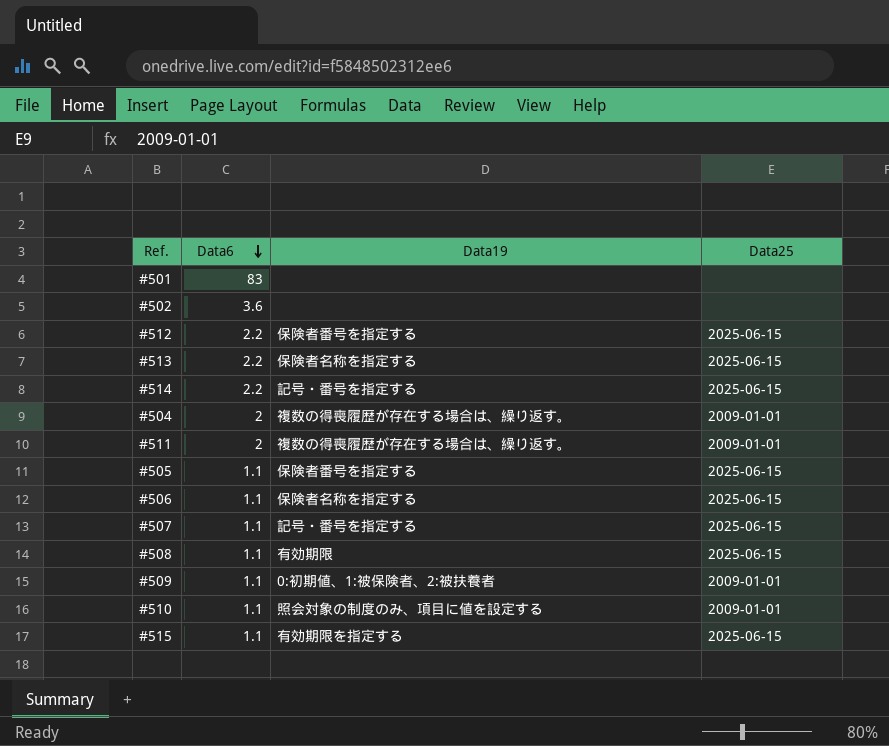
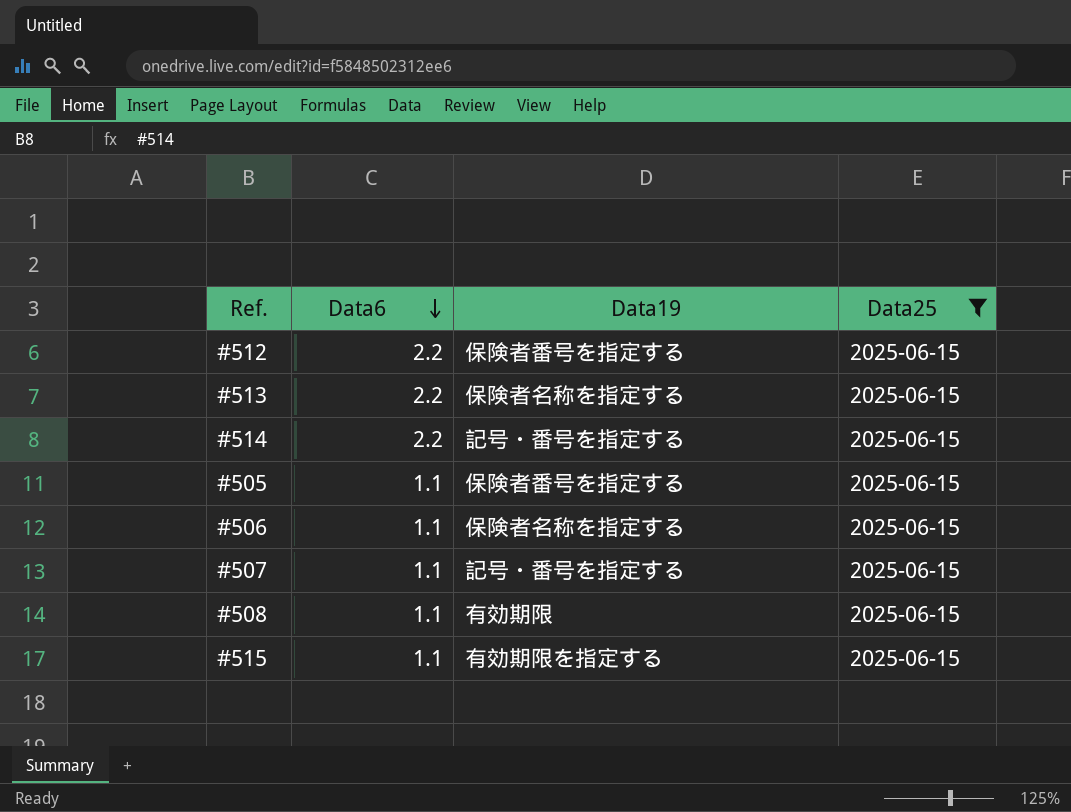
filter: none -> Data25 = 2025-06-15

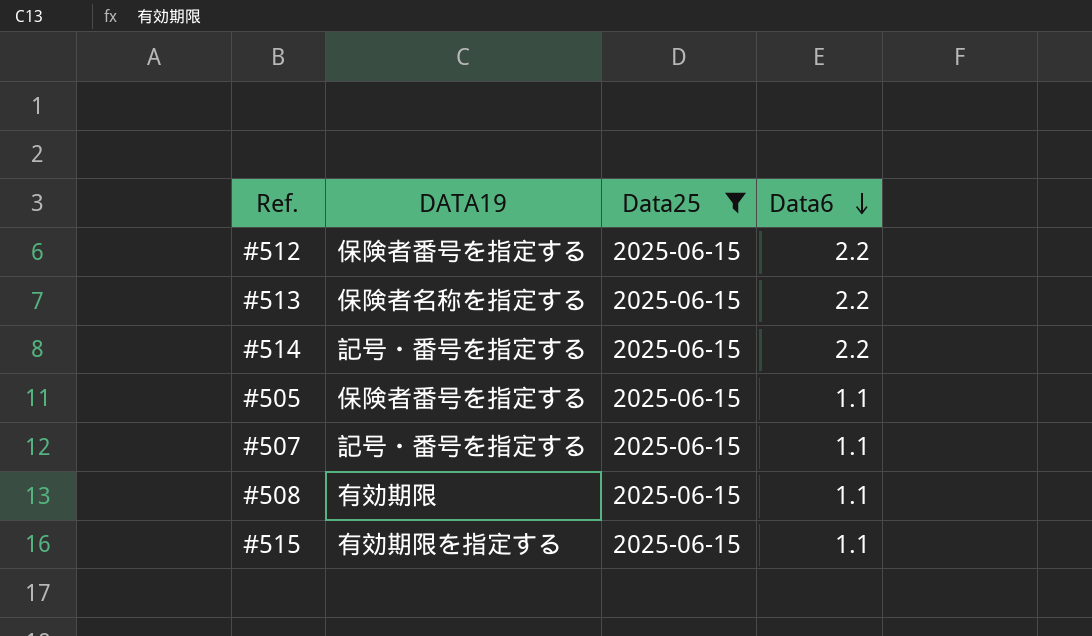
column name: Data19 -> DATA19
column Data6 | position: 2 -> 4
row #506: 1.1 | 保険者名称を指定する | 2025-06-15 -> none

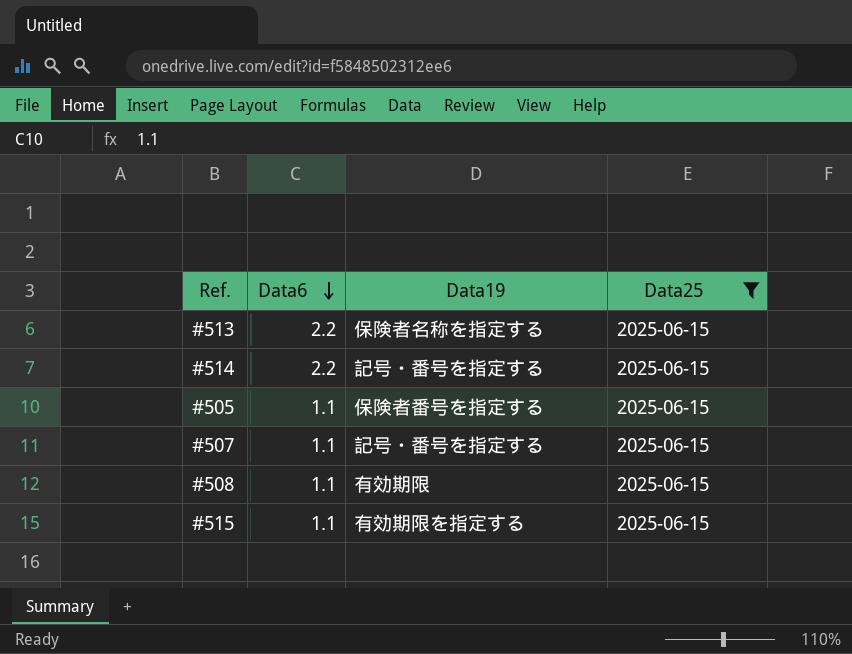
column Data6 | position: 4 -> 2
column name: DATA19 -> Data19
row #512: 保険者番号を指定する | 2025-06-15 | 2.2 -> none

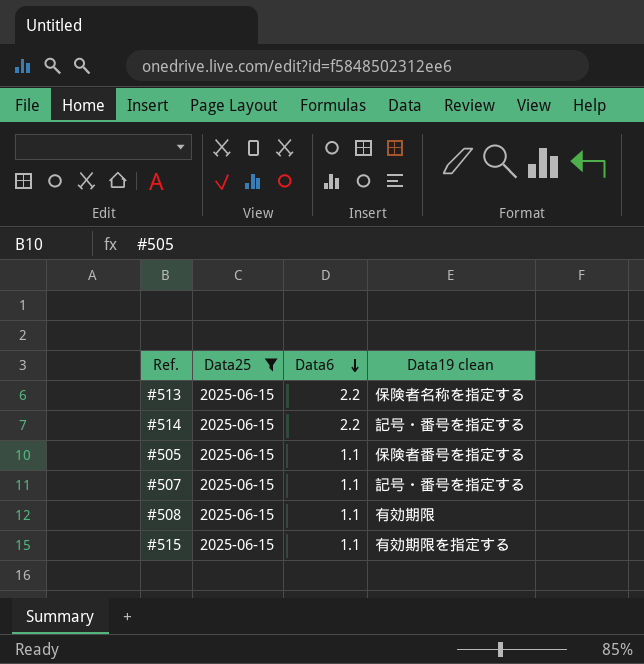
column Data25 | position: 4 -> 2
column name: Data19 -> Data19 clean

